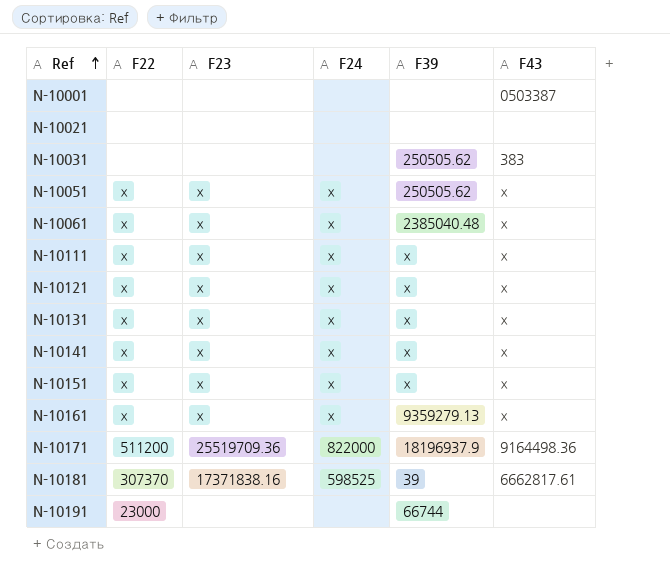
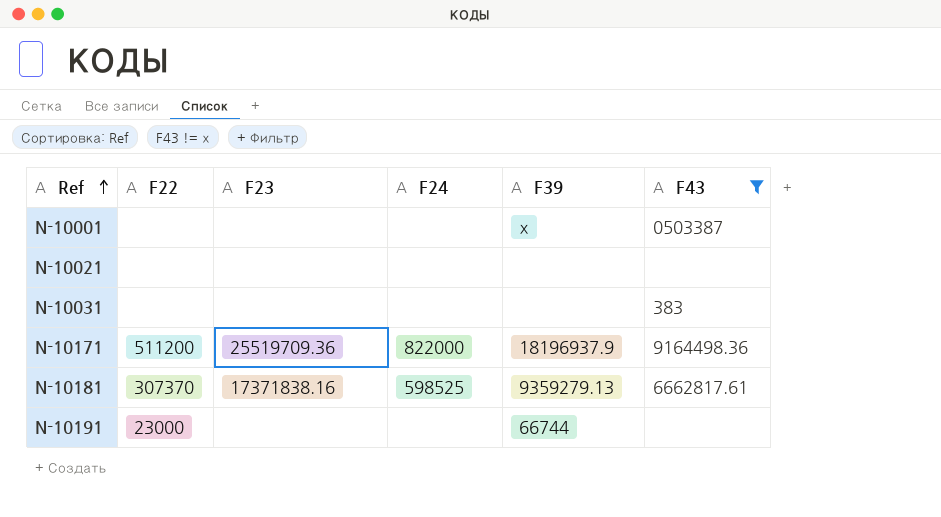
filter: none -> F43 != х
N-10001 | F39: none -> х
N-10031 | F39: 250505.62 -> none
N-10181 | F39: 39 -> 9359279.13

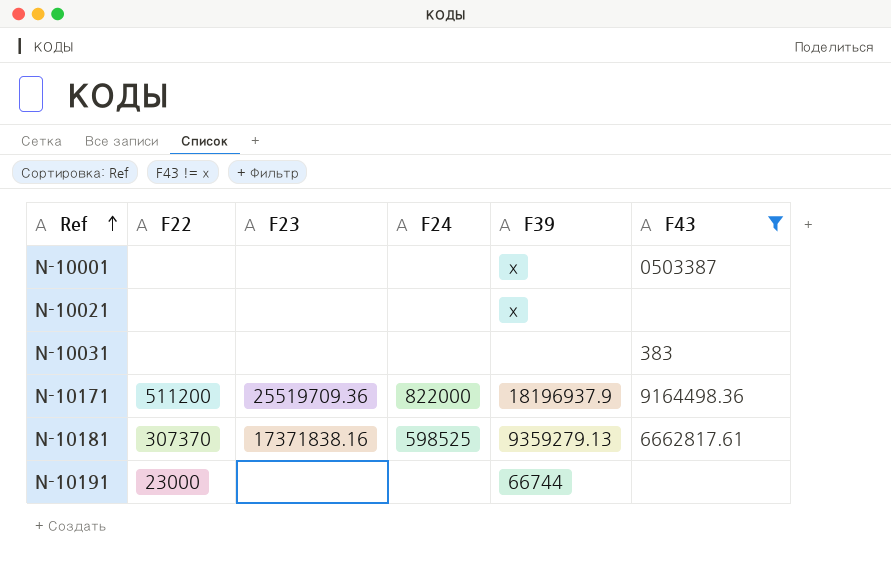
N-10021 | F39: none -> х

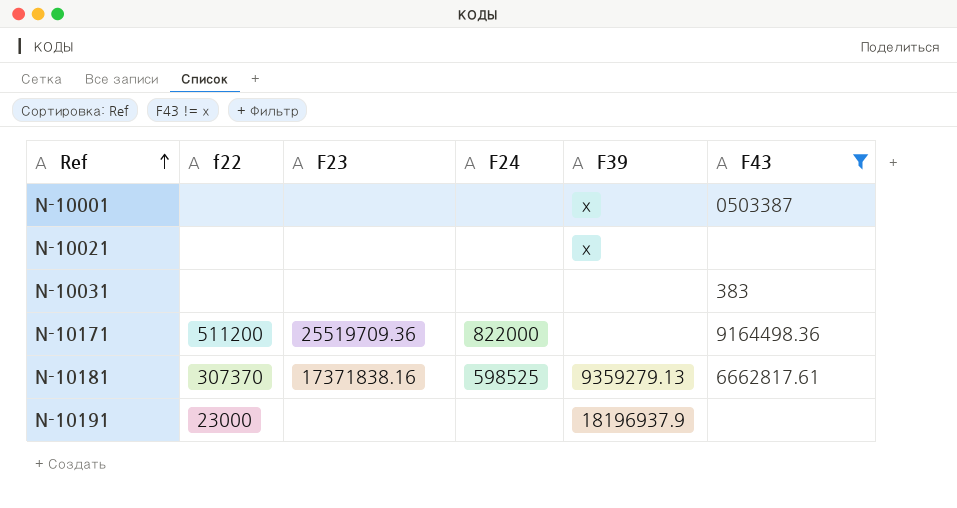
column name: F22 -> f22
N-10171 | F39: 18196937.9 -> none
N-10191 | F39: 66744 -> 18196937.9

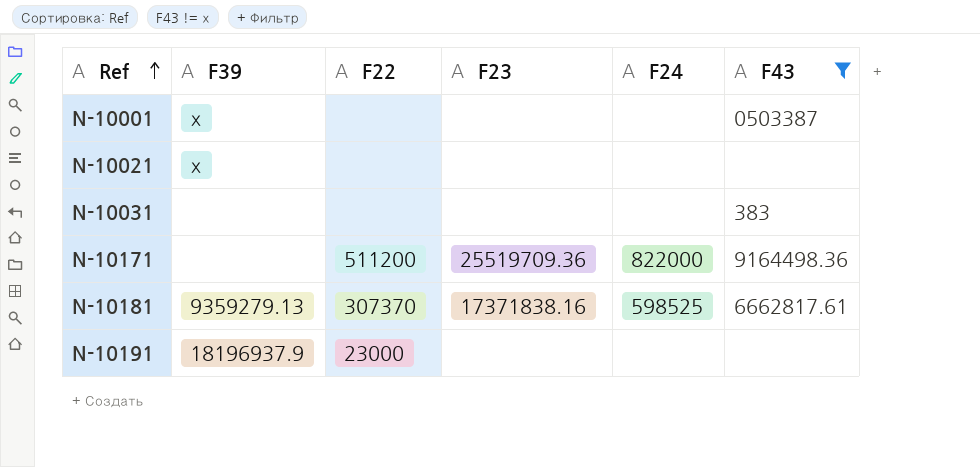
column F39 | position: 5 -> 2
column name: f22 -> F22

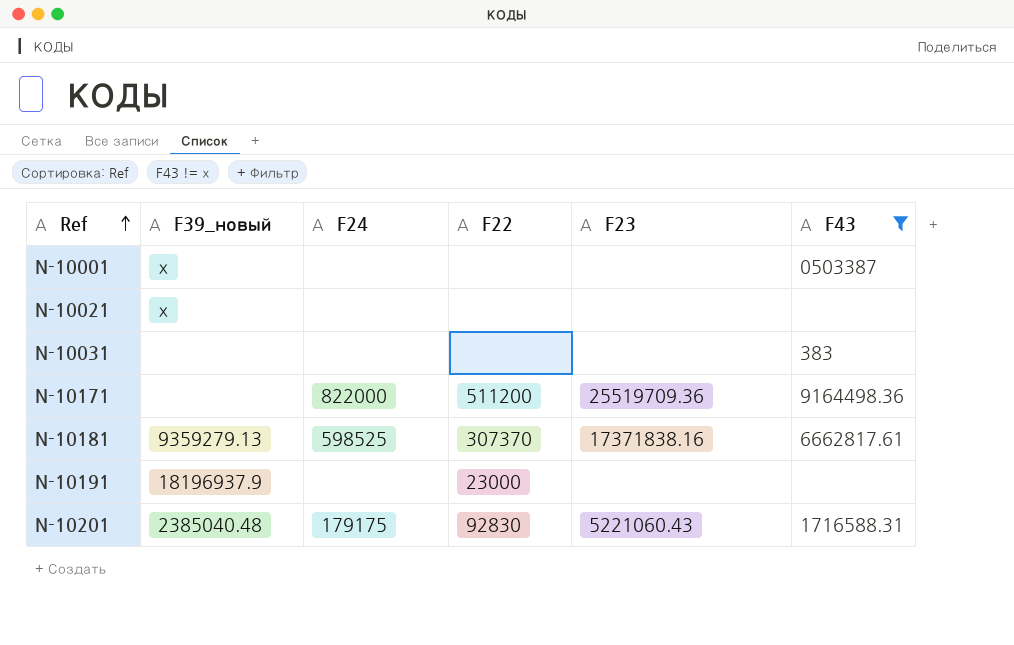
column name: F39 -> F39_новый
column F24 | position: 5 -> 3
row N-10201: none -> 2385040.48 | 179175 | 92830 | 5221060.43 | 1716588.31

